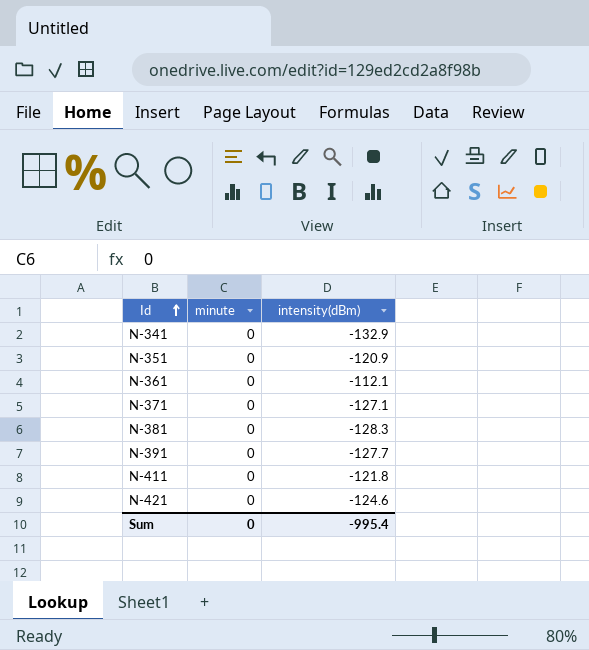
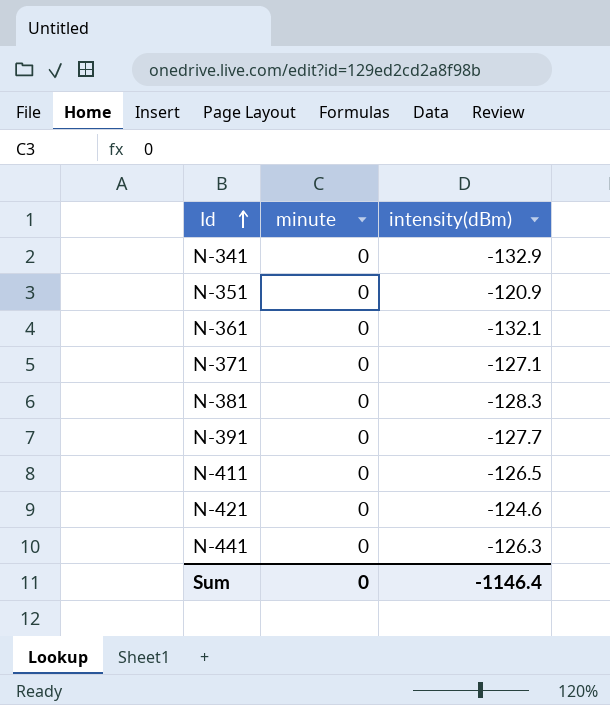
N-361 | intensity(dBm): -112.1 -> -132.1
N-411 | intensity(dBm): -121.8 -> -126.5
row N-441: none -> 0 | -126.3
Sum | intensity(dBm): -995.4 -> -1146.4

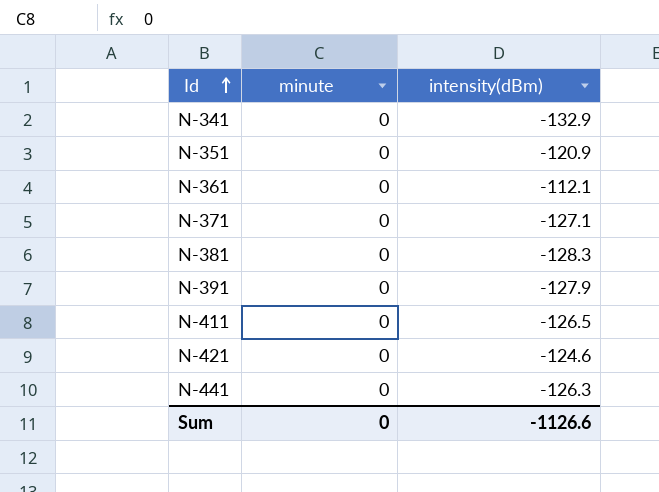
N-361 | intensity(dBm): -132.1 -> -112.1
N-391 | intensity(dBm): -127.7 -> -127.9
Sum | intensity(dBm): -1146.4 -> -1126.6

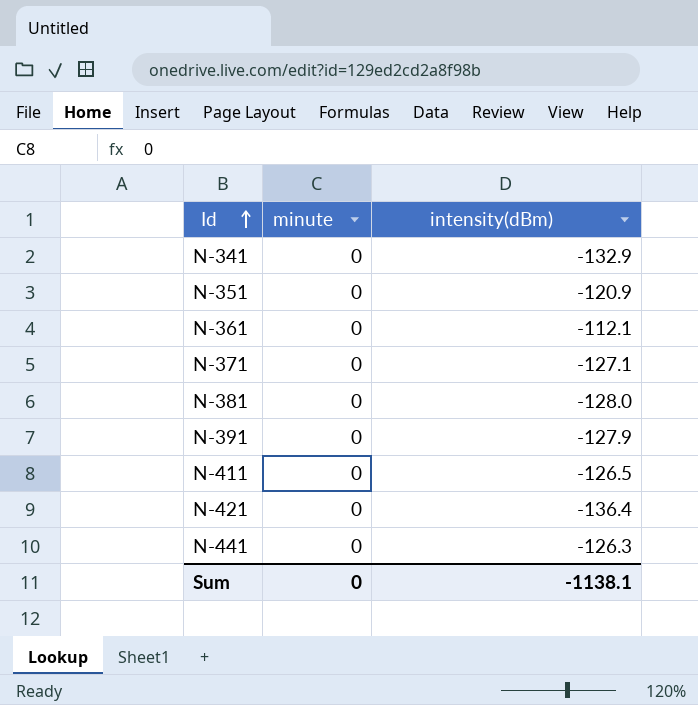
N-381 | intensity(dBm): -128.3 -> -128.0
N-421 | intensity(dBm): -124.6 -> -136.4
Sum | intensity(dBm): -1126.6 -> -1138.1

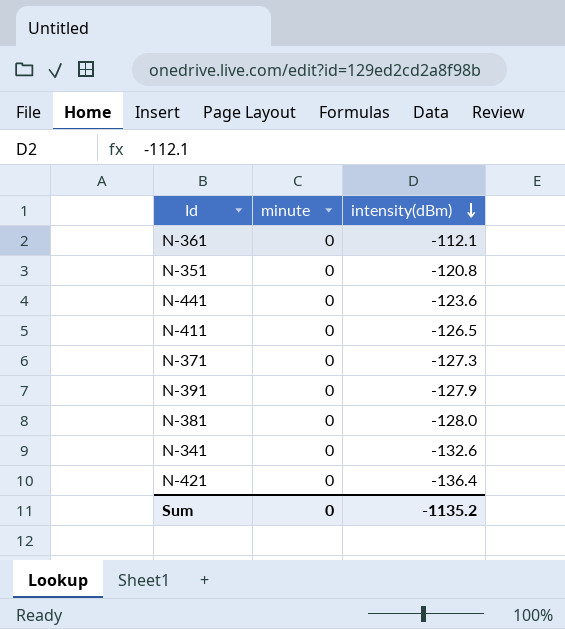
row order: Id ascending -> intensity(dBm) descending
N-351 | intensity(dBm): -120.9 -> -120.8
N-441 | intensity(dBm): -126.3 -> -123.6
N-371 | intensity(dBm): -127.1 -> -127.3
N-341 | intensity(dBm): -132.9 -> -132.6
Sum | intensity(dBm): -1138.1 -> -1135.2

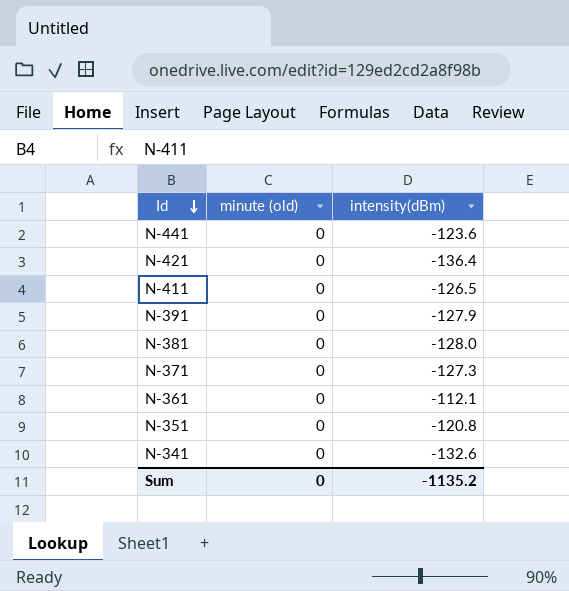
row order: intensity(dBm) descending -> Id descending
column name: minute -> minute (old)

